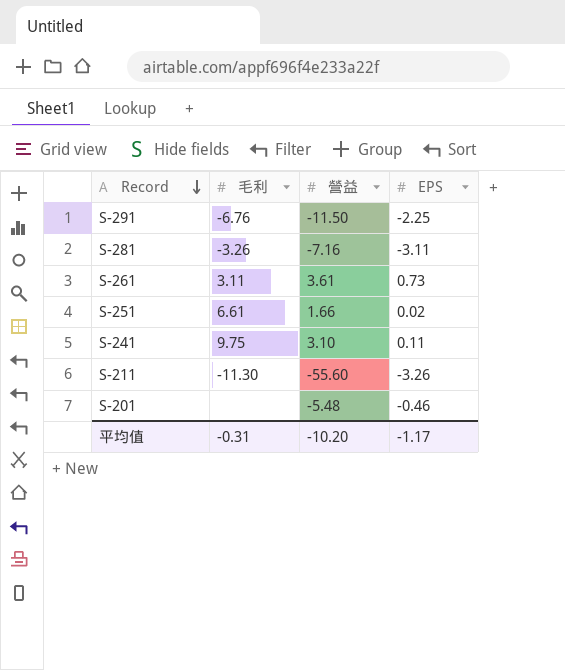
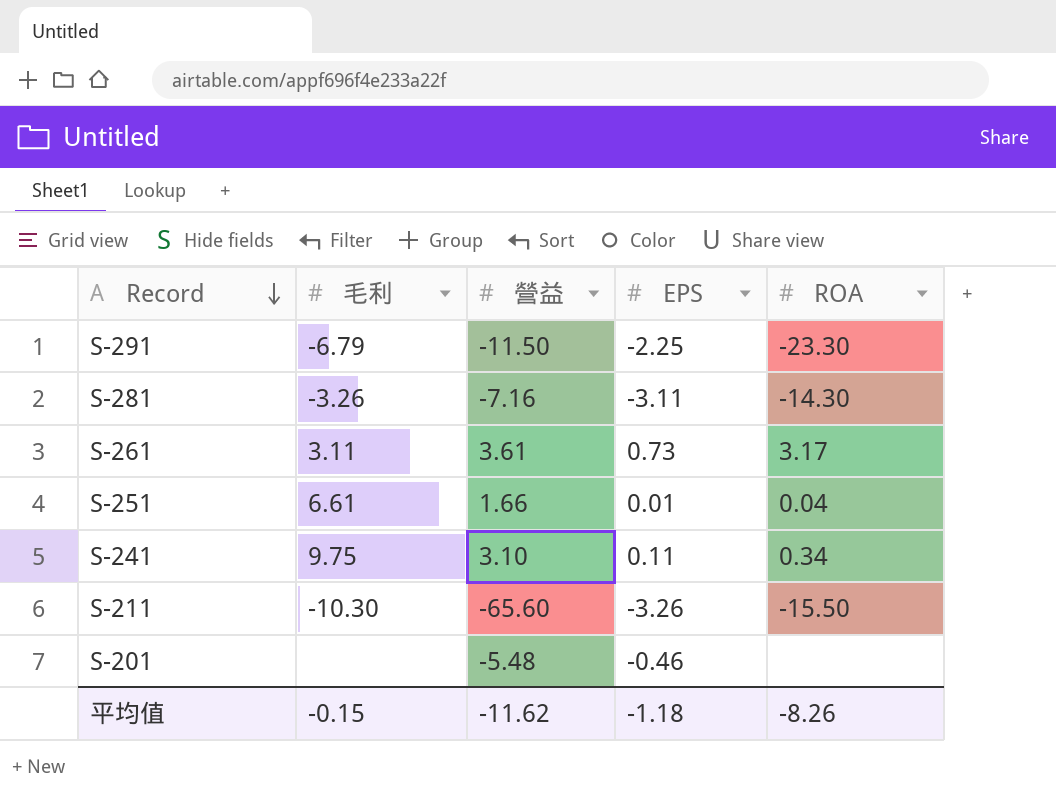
column ROA | position: none -> 5
S-291 | 毛利: -6.76 -> -6.79
S-251 | EPS: 0.02 -> 0.01
S-211 | 毛利: -11.30 -> -10.30
S-211 | 營益: -55.60 -> -65.60
平均值 | 毛利: -0.31 -> -0.15
平均值 | 營益: -10.20 -> -11.62
平均值 | EPS: -1.17 -> -1.18

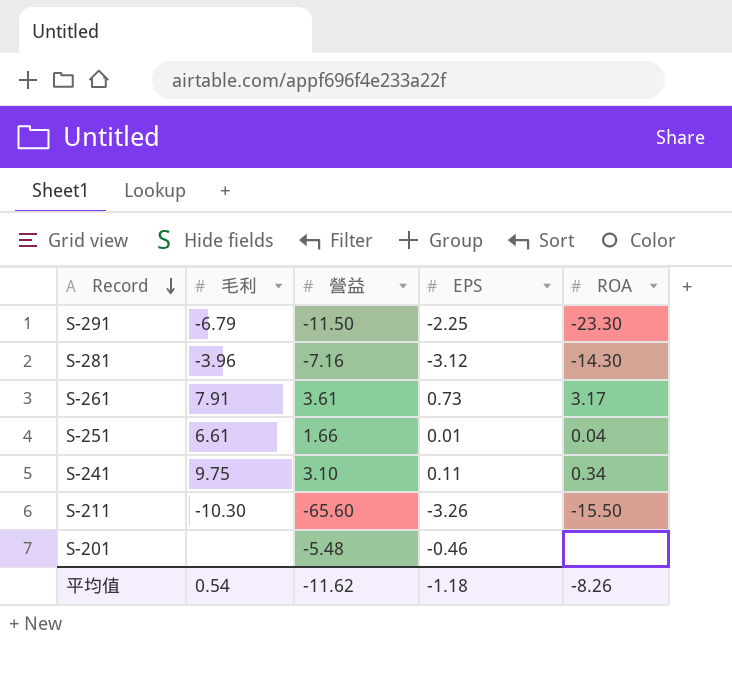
S-281 | 毛利: -3.26 -> -3.96
S-281 | EPS: -3.11 -> -3.12
S-261 | 毛利: 3.11 -> 7.91
平均值 | 毛利: -0.15 -> 0.54

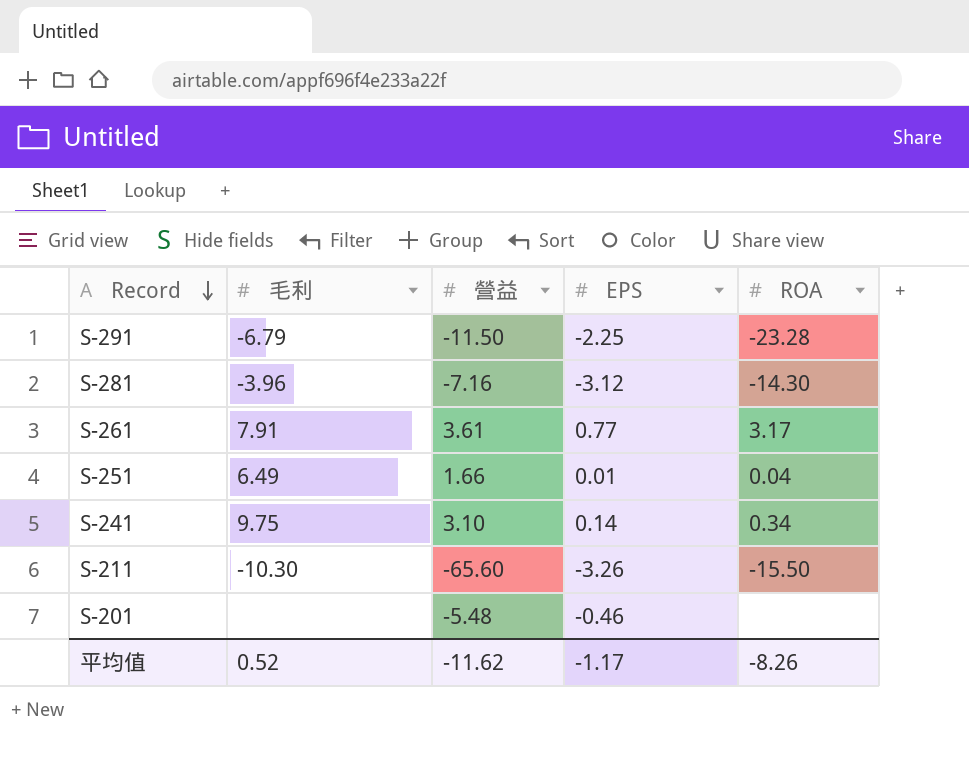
S-291 | ROA: -23.30 -> -23.28
S-261 | EPS: 0.73 -> 0.77
S-251 | 毛利: 6.61 -> 6.49
S-241 | EPS: 0.11 -> 0.14
平均值 | 毛利: 0.54 -> 0.52
平均值 | EPS: -1.18 -> -1.17

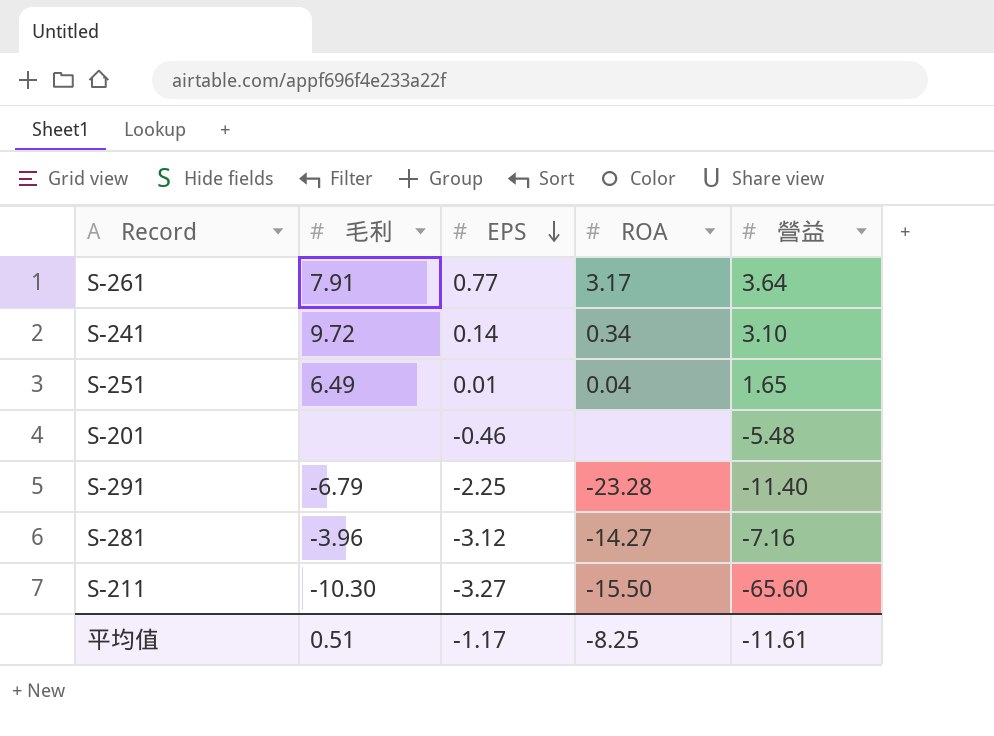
row order: Record descending -> EPS descending
column 營益 | position: 3 -> 5
S-261 | 營益: 3.61 -> 3.64
S-241 | 毛利: 9.75 -> 9.72
S-251 | 營益: 1.66 -> 1.65
S-291 | 營益: -11.50 -> -11.40
S-281 | ROA: -14.30 -> -14.27
S-211 | EPS: -3.26 -> -3.27
平均值 | 毛利: 0.52 -> 0.51
平均值 | ROA: -8.26 -> -8.25
平均值 | 營益: -11.62 -> -11.61

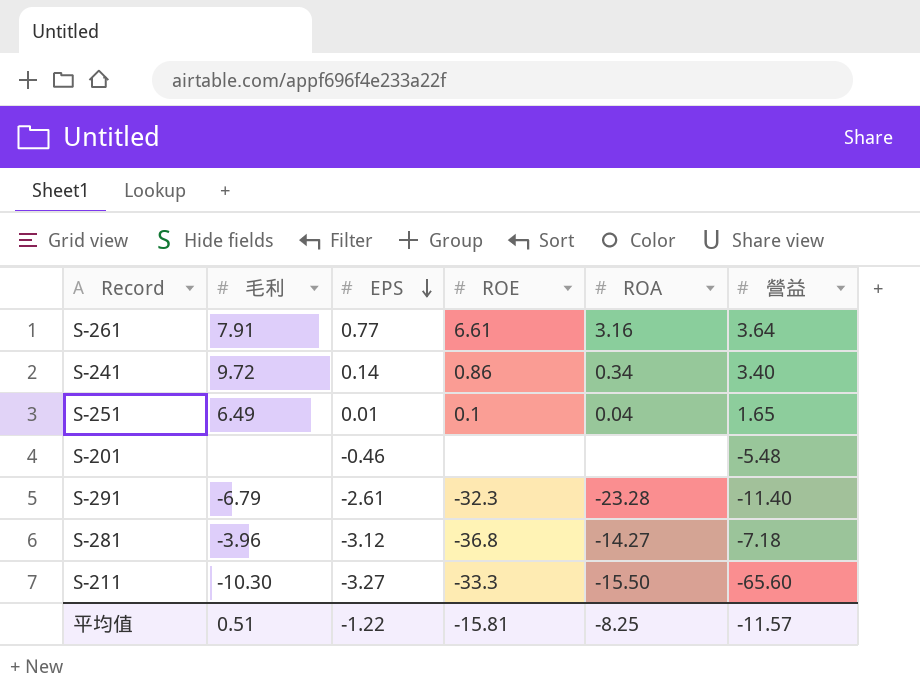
column ROE | position: none -> 4
S-261 | ROA: 3.17 -> 3.16
S-241 | 營益: 3.10 -> 3.40
S-291 | EPS: -2.25 -> -2.61
S-281 | 營益: -7.16 -> -7.18
平均值 | EPS: -1.17 -> -1.22
平均值 | 營益: -11.61 -> -11.57

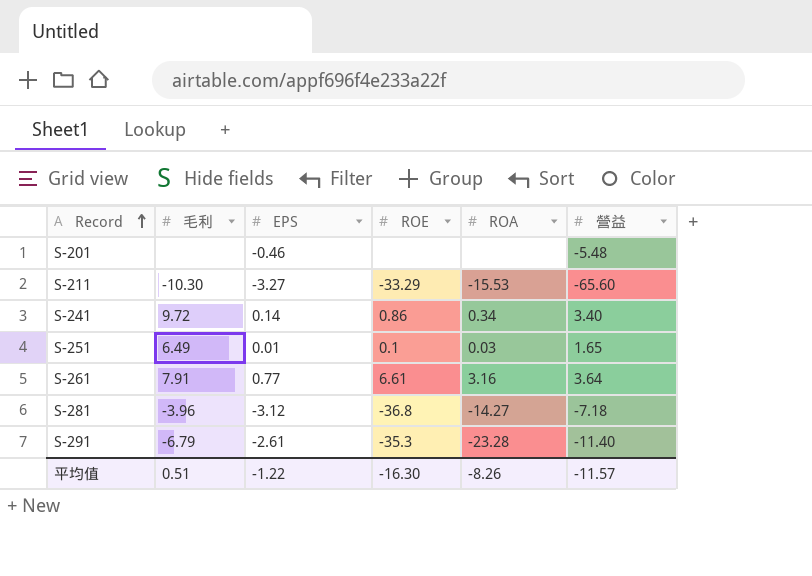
row order: EPS descending -> Record ascending
S-211 | ROE: -33.3 -> -33.29
S-211 | ROA: -15.50 -> -15.53
S-251 | ROA: 0.04 -> 0.03
S-291 | ROE: -32.3 -> -35.3
平均值 | ROE: -15.81 -> -16.30
平均值 | ROA: -8.25 -> -8.26

